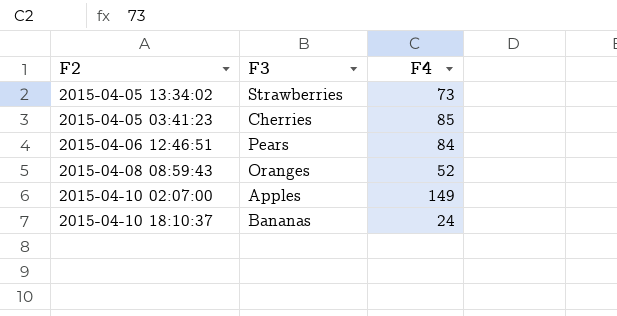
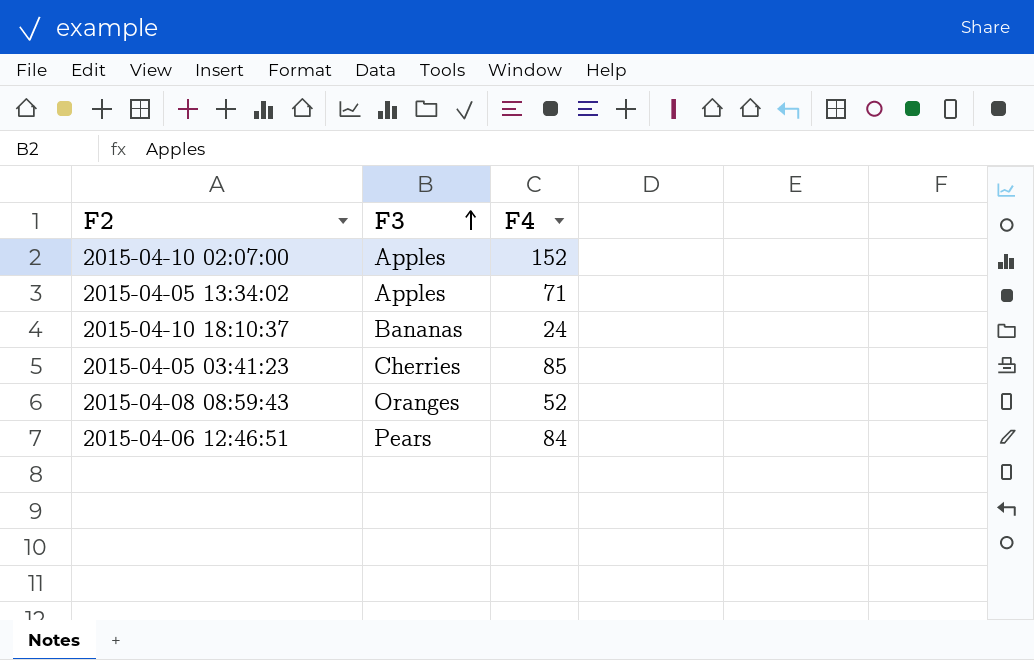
row order: none -> F3 ascending
2015-04-10 02:07:00 | F4: 149 -> 152
2015-04-05 13:34:02 | F3: Strawberries -> Apples
2015-04-05 13:34:02 | F4: 73 -> 71

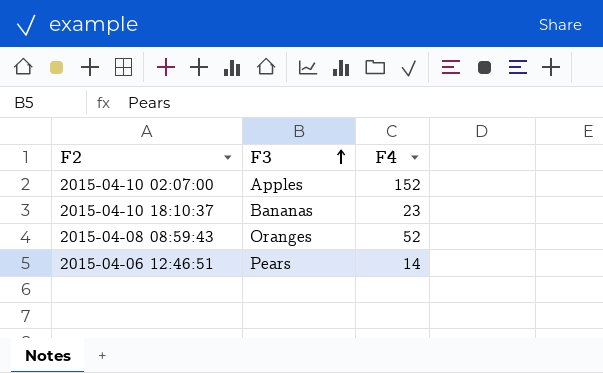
row 2015-04-05 13:34:02: Apples | 71 -> none
row 2015-04-05 03:41:23: Cherries | 85 -> none
2015-04-10 18:10:37 | F4: 24 -> 23
2015-04-06 12:46:51 | F4: 84 -> 14

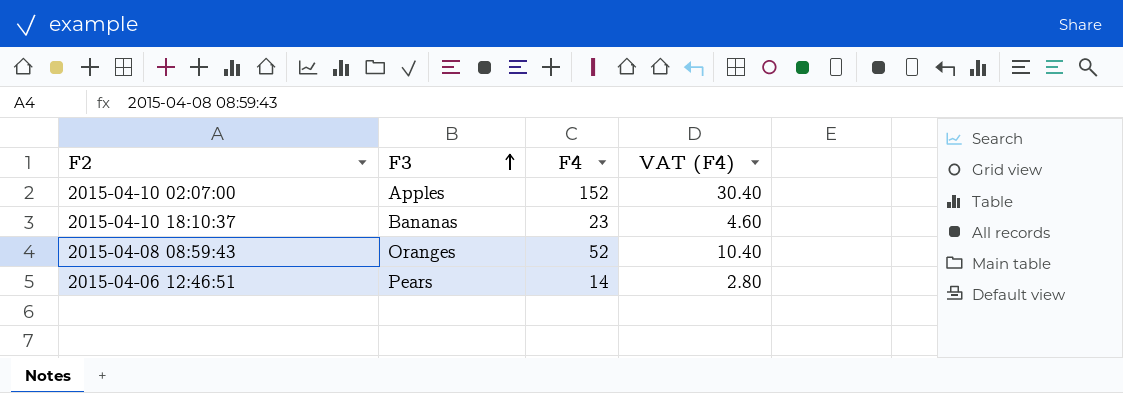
column VAT (F4) | formula: none -> [F4] * 0.2

